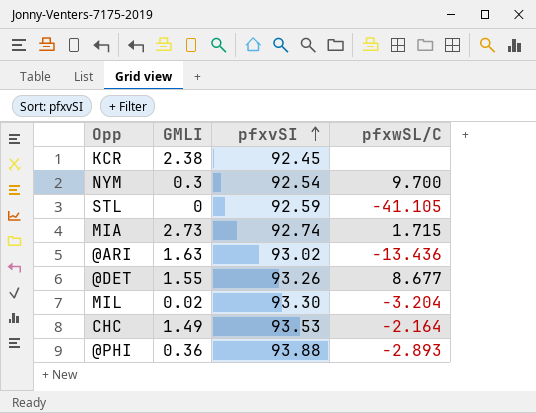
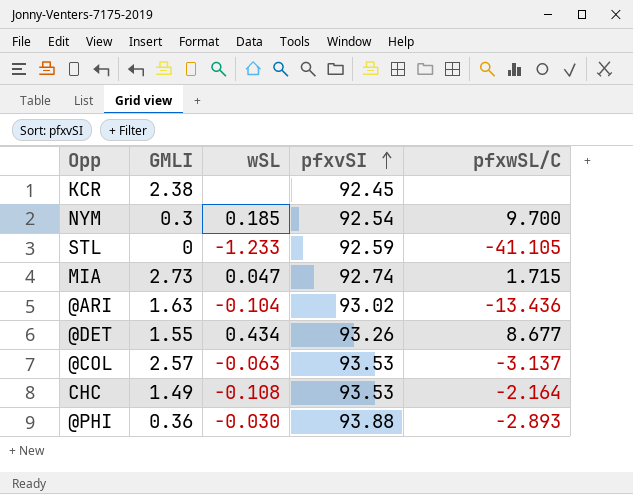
column wSL | position: none -> 3
row MIL: 0.02 | 93.30 | -3.204 -> none
row @COL: none -> 2.57 | -0.063 | 93.53 | -3.137

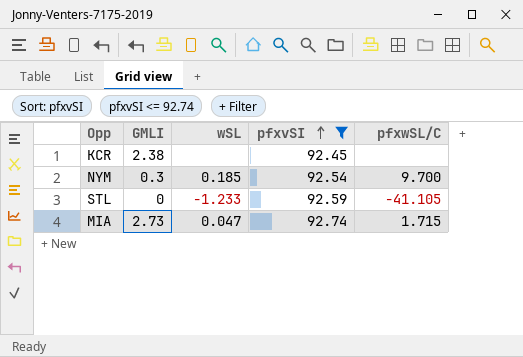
filter: none -> pfxvSI <= 92.74

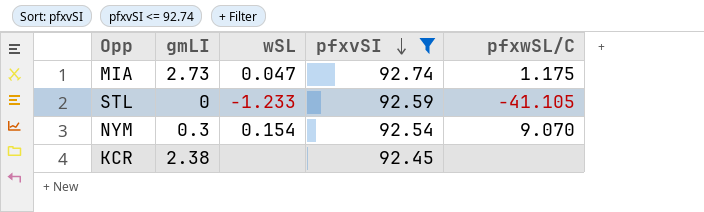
row order: pfxvSI ascending -> pfxvSI descending
column name: GMLI -> gmLI
MIA | pfxwSL/C: 1.715 -> 1.175
NYM | wSL: 0.185 -> 0.154
NYM | pfxwSL/C: 9.700 -> 9.070

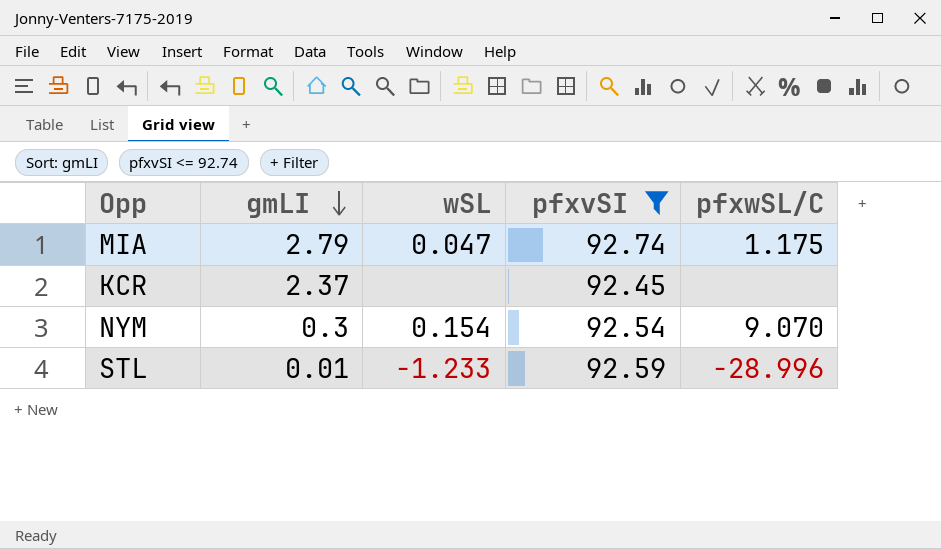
row order: pfxvSI descending -> gmLI descending
MIA | gmLI: 2.73 -> 2.79
KCR | gmLI: 2.38 -> 2.37
STL | gmLI: 0 -> 0.01
STL | pfxwSL/C: -41.105 -> -28.996

